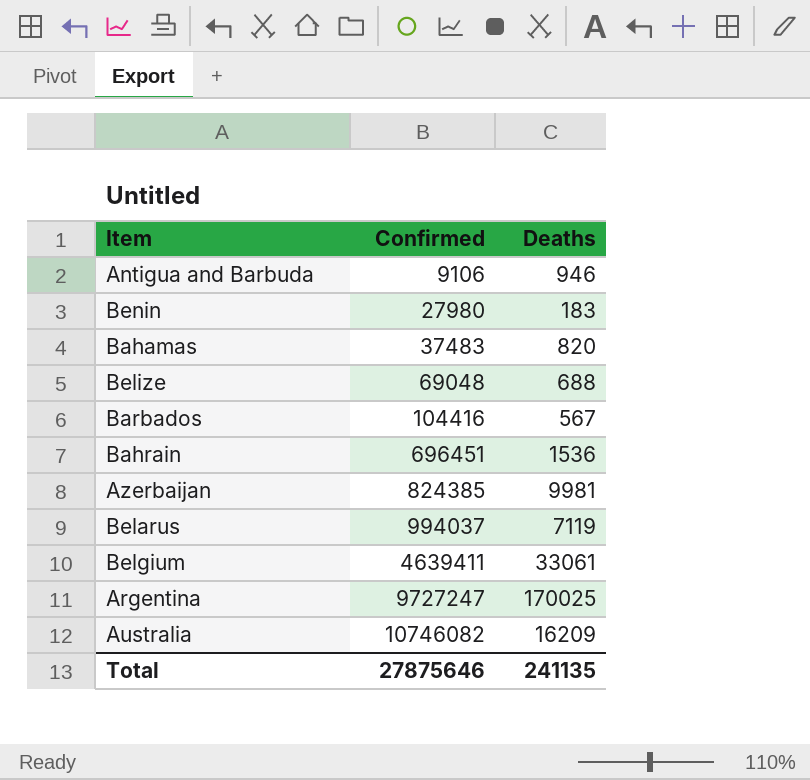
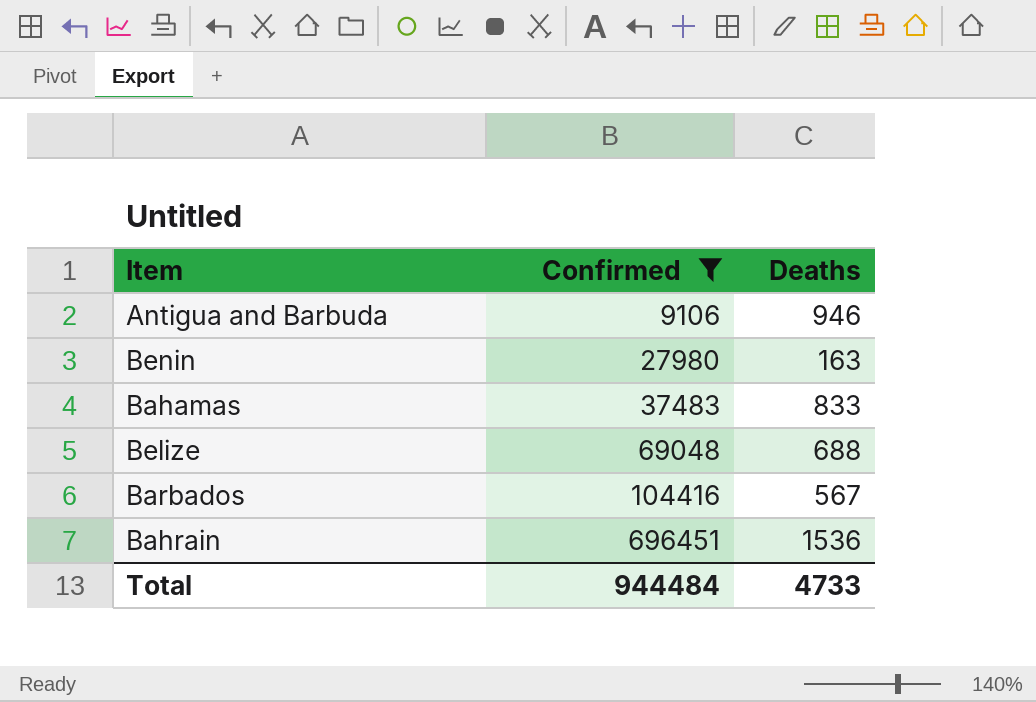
filter: none -> Confirmed <= 696451
Benin | Deaths: 183 -> 163
Bahamas | Deaths: 820 -> 833
Total | Confirmed: 27875646 -> 944484
Total | Deaths: 241135 -> 4733

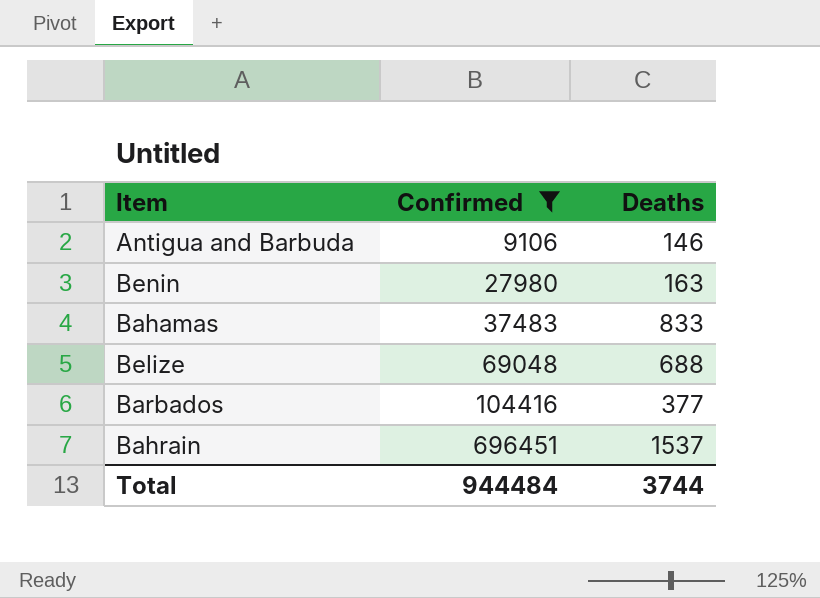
Antigua and Barbuda | Deaths: 946 -> 146
Barbados | Deaths: 567 -> 377
Bahrain | Deaths: 1536 -> 1537
Total | Deaths: 4733 -> 3744

